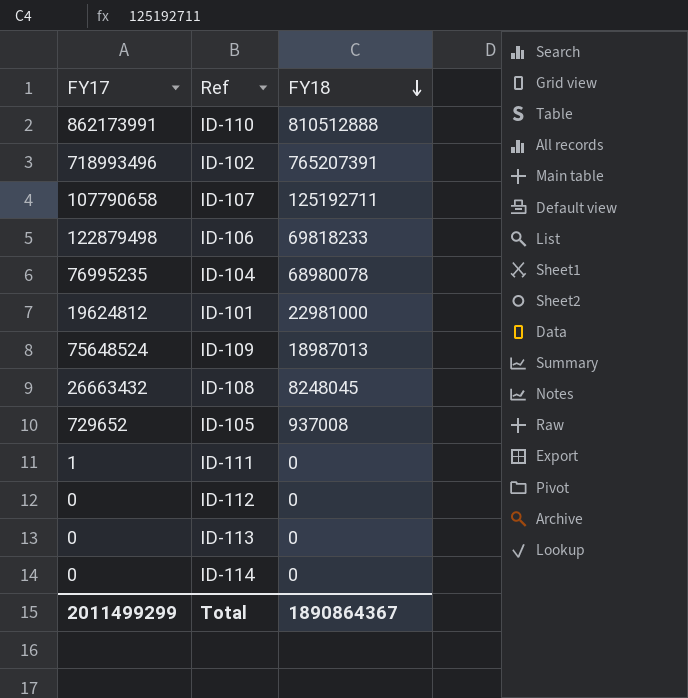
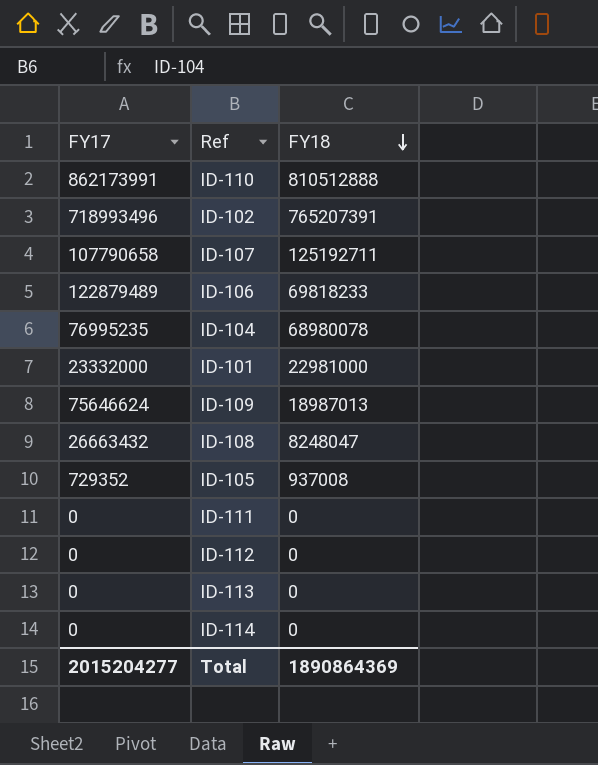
ID-106 | FY17: 122879498 -> 122879489
ID-101 | FY17: 19624812 -> 23332000
ID-109 | FY17: 75648524 -> 75646624
ID-108 | FY18: 8248045 -> 8248047
ID-105 | FY17: 729652 -> 729352
ID-111 | FY17: 1 -> 0
Total | FY17: 2011499299 -> 2015204277
Total | FY18: 1890864367 -> 1890864369

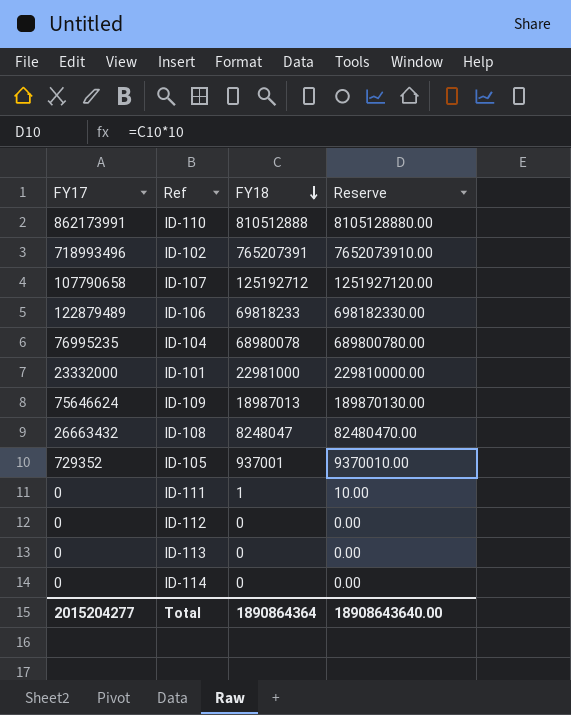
column Reserve | formula: none -> [FY18] * 10
ID-107 | FY18: 125192711 -> 125192712
ID-105 | FY18: 937008 -> 937001
ID-111 | FY18: 0 -> 1
Total | FY18: 1890864369 -> 1890864364

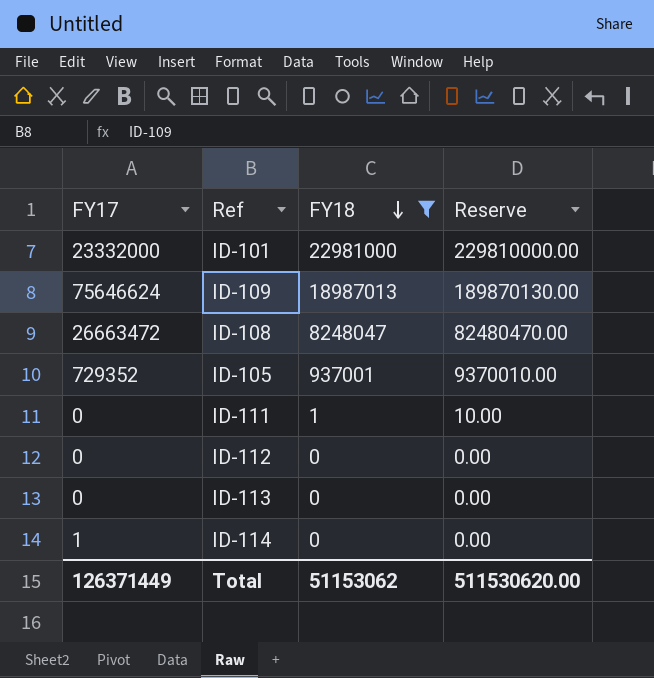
filter: none -> FY18 <= 22981000
ID-108 | FY17: 26663432 -> 26663472
ID-114 | FY17: 0 -> 1
Total | FY17: 2015204277 -> 126371449
Total | FY18: 1890864364 -> 51153062
Total | Reserve: 18908643640.00 -> 511530620.00

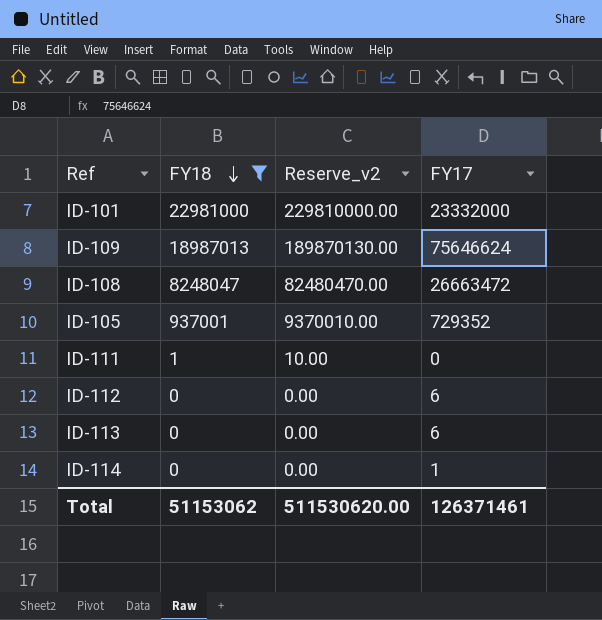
column name: Reserve -> Reserve_v2
column FY17 | position: 1 -> 4
ID-112 | FY17: 0 -> 6
ID-113 | FY17: 0 -> 6
Total | FY17: 126371449 -> 126371461

